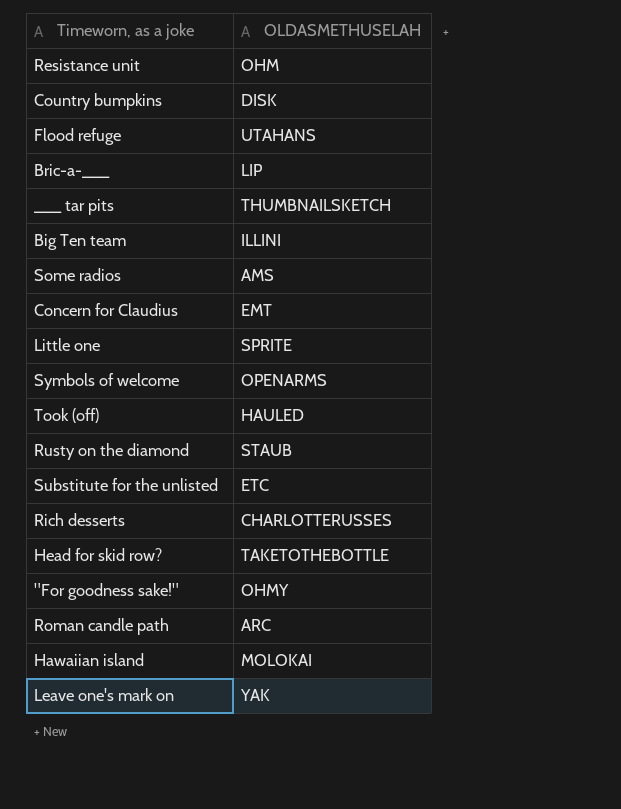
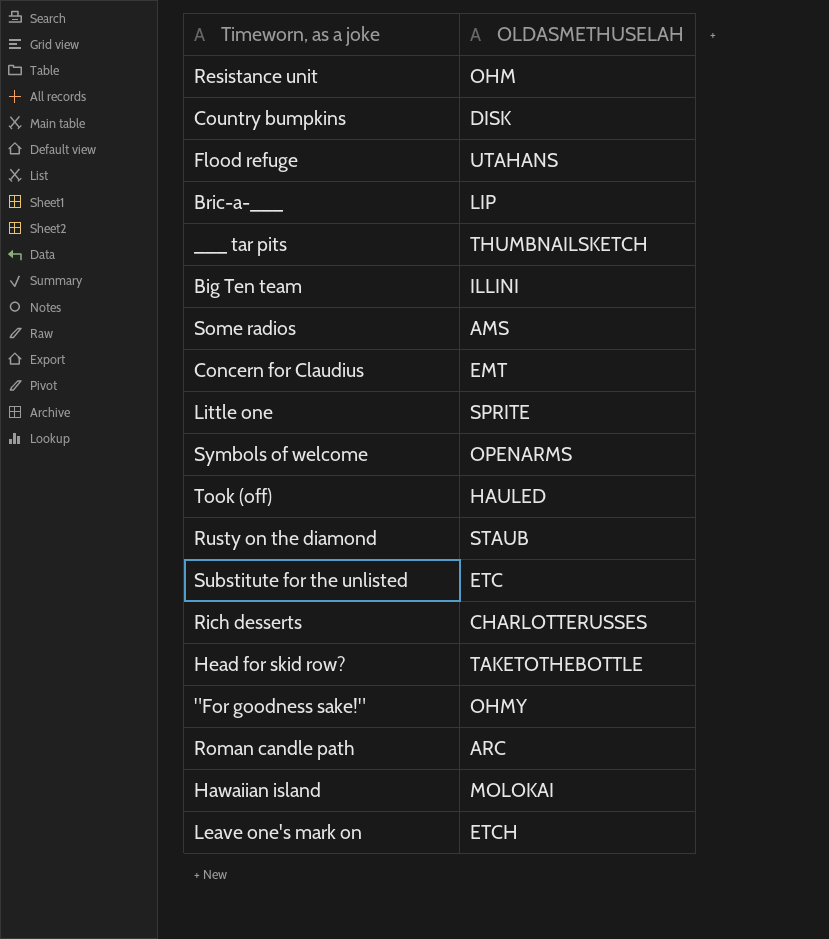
Leave one's mark on | OLDASMETHUSELAH: YAK -> ETCH

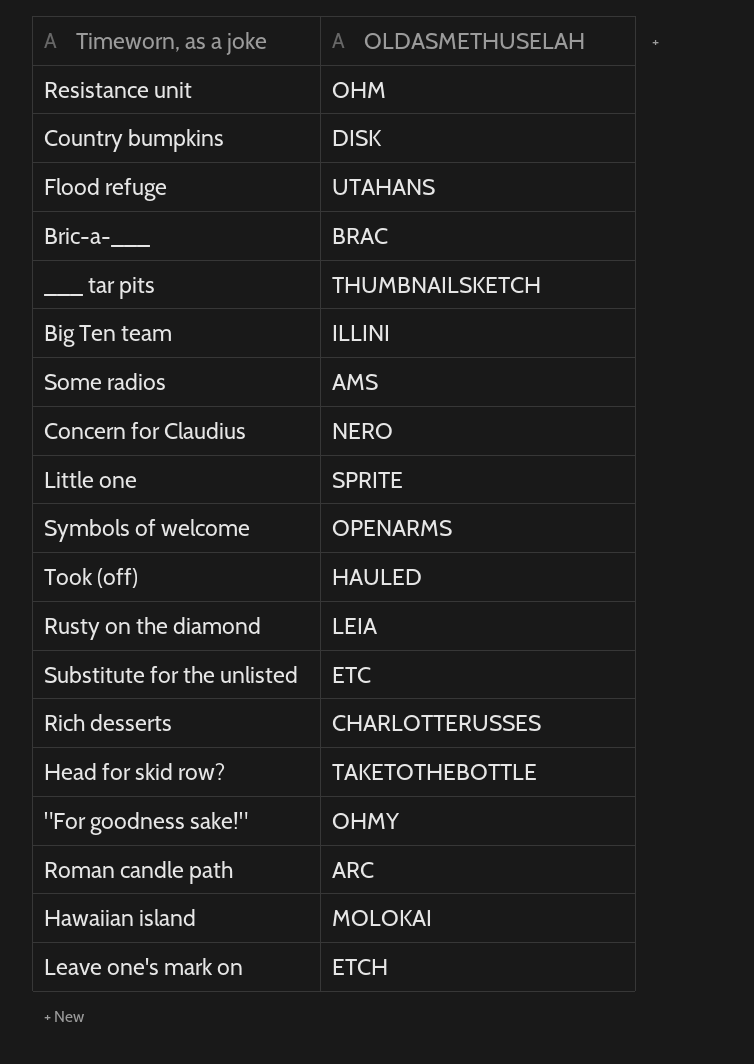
Bric-a-___ | OLDASMETHUSELAH: LIP -> BRAC
Concern for Claudius | OLDASMETHUSELAH: EMT -> NERO
Rusty on the diamond | OLDASMETHUSELAH: STAUB -> LEIA

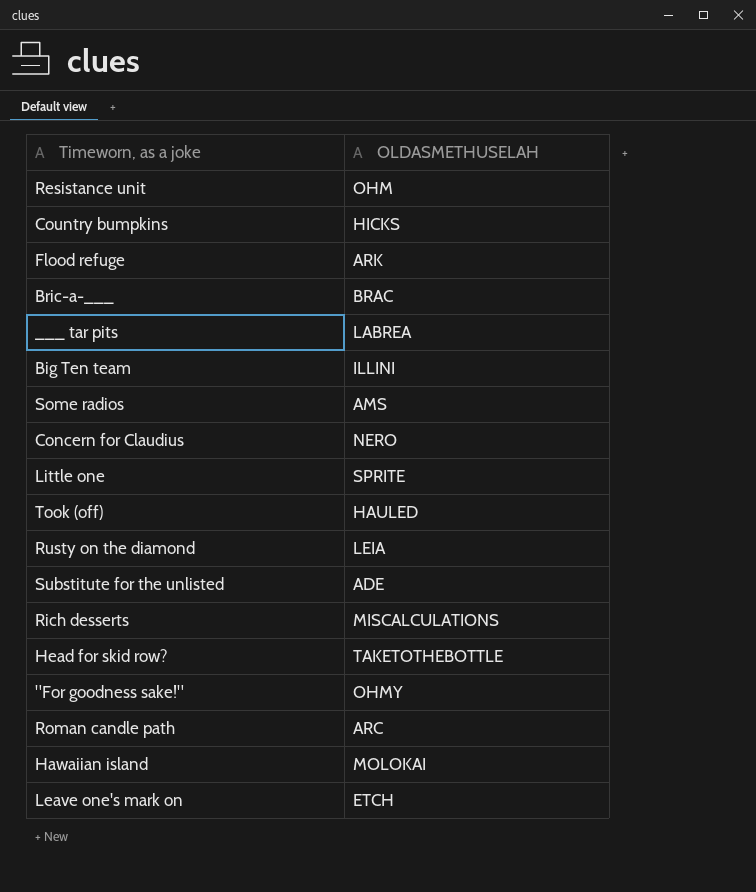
row Symbols of welcome: OPENARMS -> none
Country bumpkins | OLDASMETHUSELAH: DISK -> HICKS
Flood refuge | OLDASMETHUSELAH: UTAHANS -> ARK
___ tar pits | OLDASMETHUSELAH: THUMBNAILSKETCH -> LABREA
Substitute for the unlisted | OLDASMETHUSELAH: ETC -> ADE
Rich desserts | OLDASMETHUSELAH: CHARLOTTERUSSES -> MISCALCULATIONS

